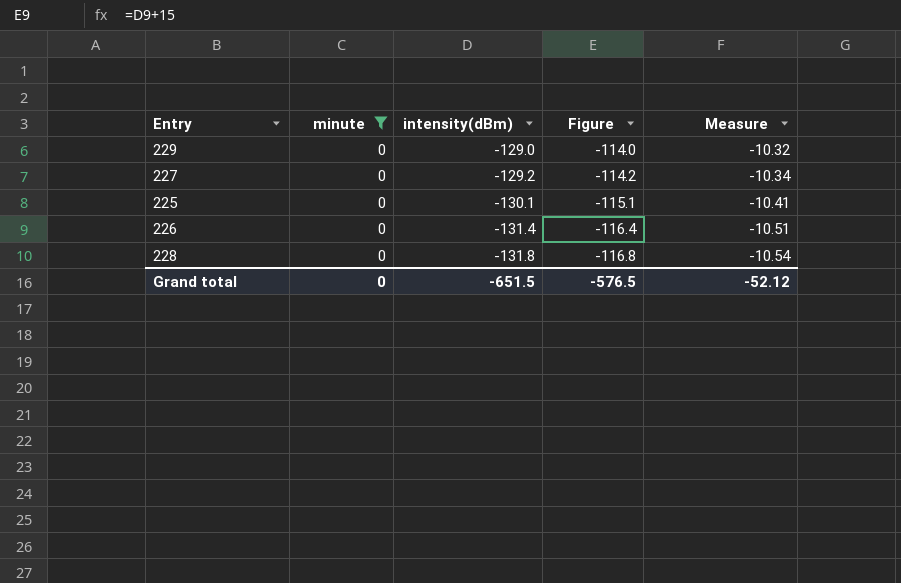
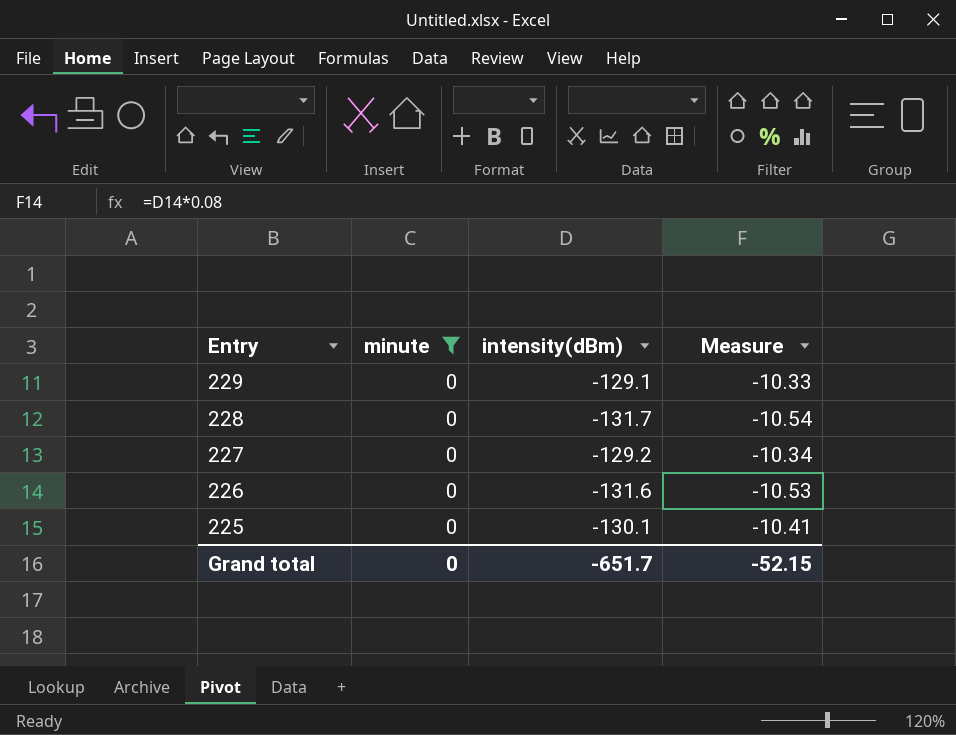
row order: intensity(dBm) descending -> Entry descending
column Figure | formula: [intensity(dBm)] + 15 -> none
229 | intensity(dBm): -129.0 -> -129.1
229 | Measure: -10.32 -> -10.33
228 | intensity(dBm): -131.8 -> -131.7
226 | intensity(dBm): -131.4 -> -131.6
226 | Measure: -10.51 -> -10.53
Grand total | intensity(dBm): -651.5 -> -651.7
Grand total | Measure: -52.12 -> -52.15

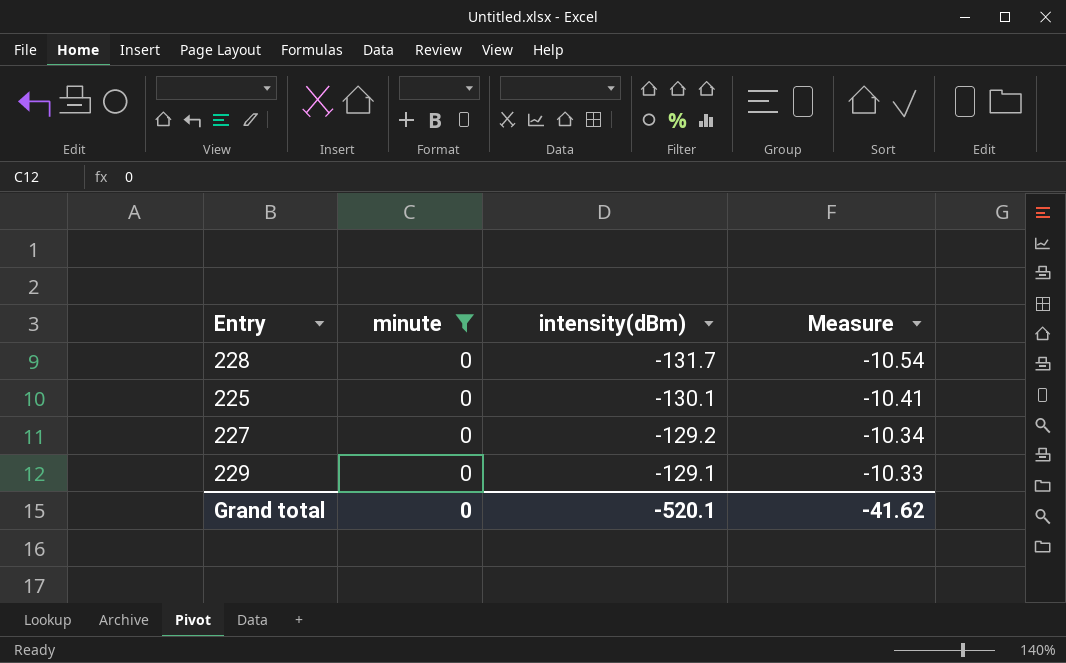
row order: Entry descending -> intensity(dBm) ascending
row 226: 0 | -131.6 | -10.53 -> none
Grand total | intensity(dBm): -651.7 -> -520.1
Grand total | Measure: -52.15 -> -41.62

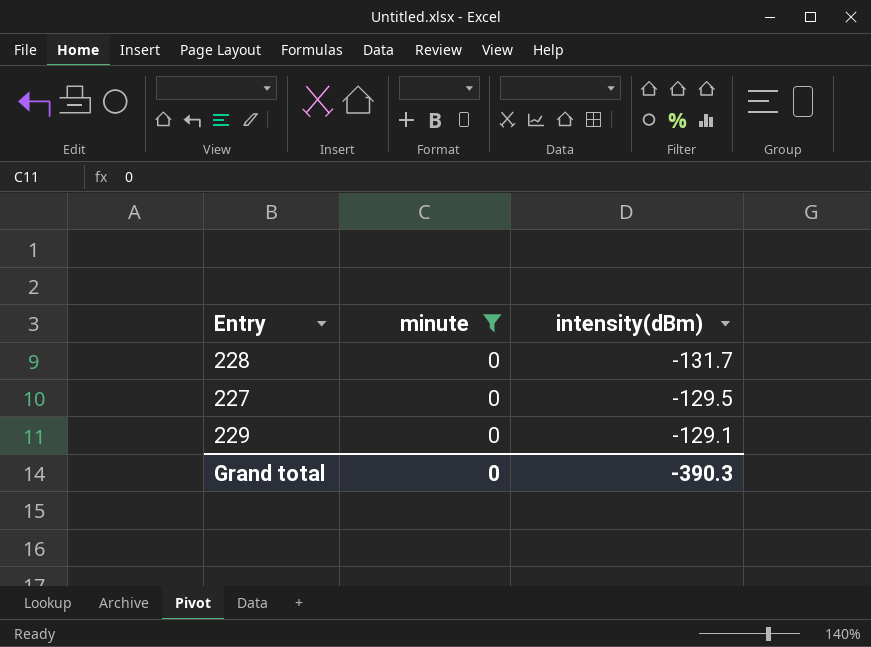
column Measure | formula: [intensity(dBm)] * 0.08 -> none
row 225: 0 | -130.1 | -10.41 -> none
227 | intensity(dBm): -129.2 -> -129.5
Grand total | intensity(dBm): -520.1 -> -390.3

